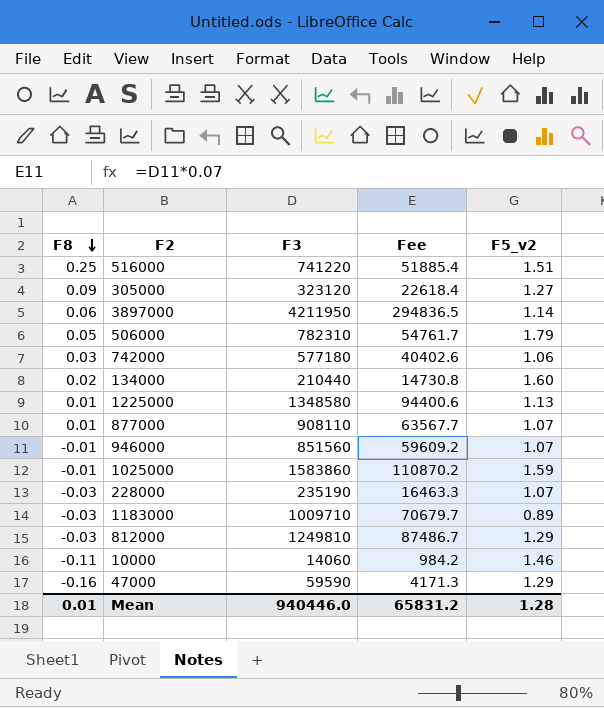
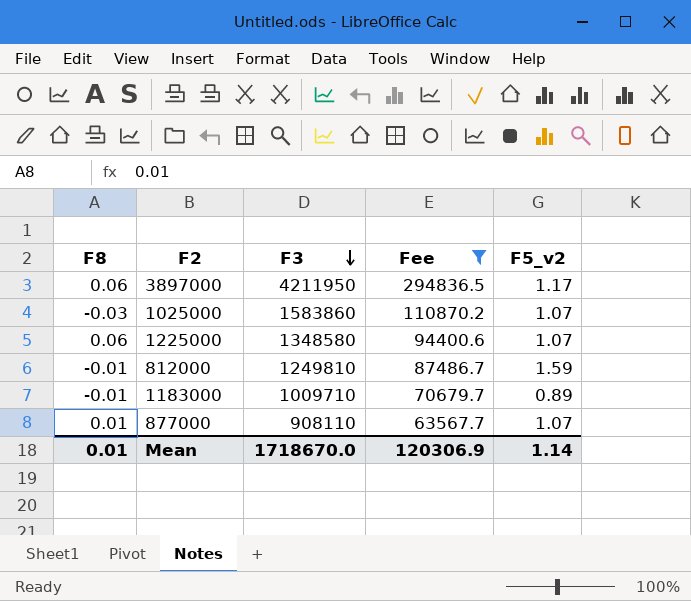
filter: none -> Fee >= 63567.7
row order: F8 descending -> F3 descending
3897000 | F5_v2: 1.14 -> 1.17
1025000 | F8: -0.01 -> -0.03
1025000 | F5_v2: 1.59 -> 1.07
1225000 | F8: 0.01 -> 0.06
1225000 | F5_v2: 1.13 -> 1.07
812000 | F8: -0.03 -> -0.01
812000 | F5_v2: 1.29 -> 1.59
1183000 | F8: -0.03 -> -0.01
Mean | F3: 940446.0 -> 1718670.0
Mean | Fee: 65831.2 -> 120306.9
Mean | F5_v2: 1.28 -> 1.14

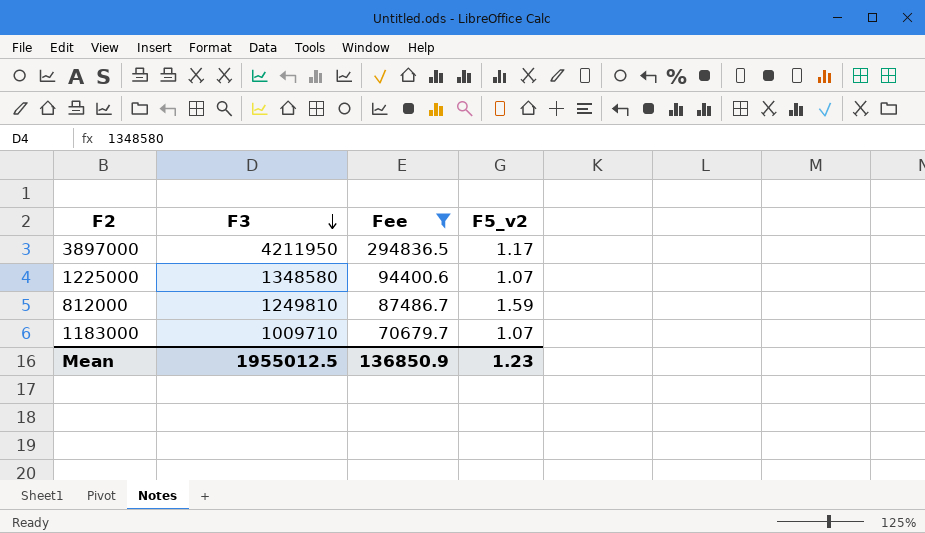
column F8 | position: 1 -> none
row 1025000: -0.03 | 1583860 | 110870.2 | 1.07 -> none
row 877000: 0.01 | 908110 | 63567.7 | 1.07 -> none
1183000 | F5_v2: 0.89 -> 1.07
Mean | F3: 1718670.0 -> 1955012.5
Mean | Fee: 120306.9 -> 136850.9
Mean | F5_v2: 1.14 -> 1.23

